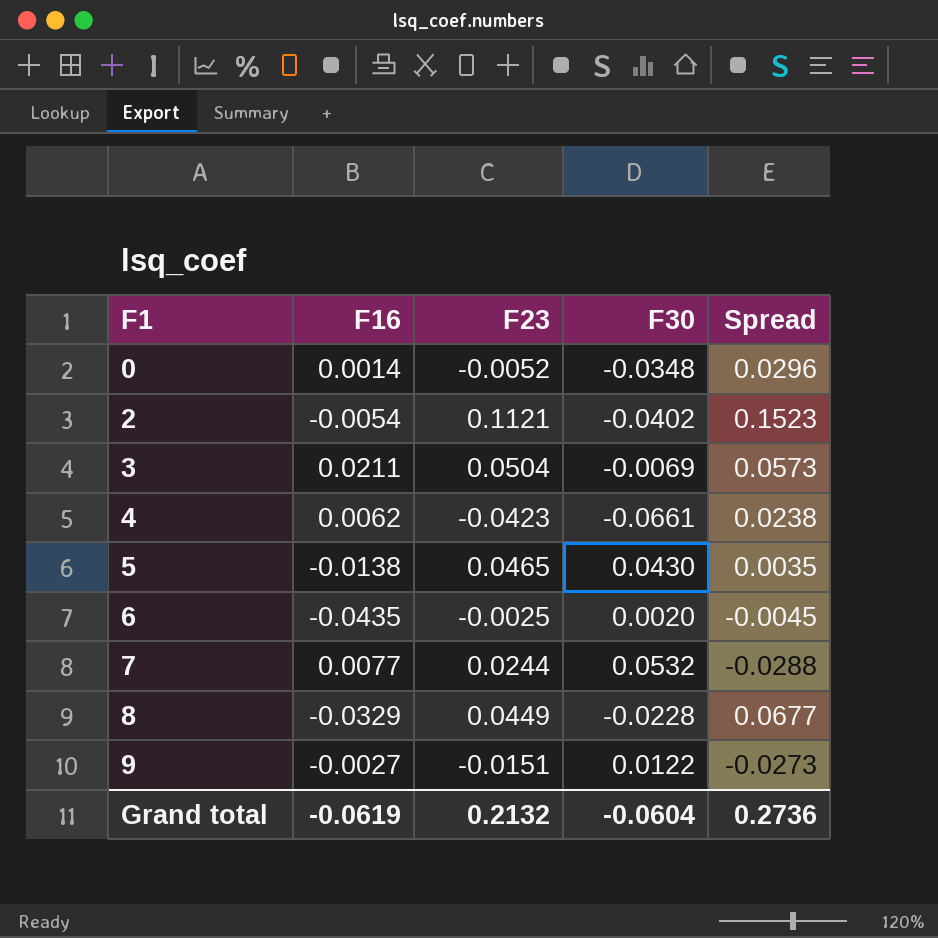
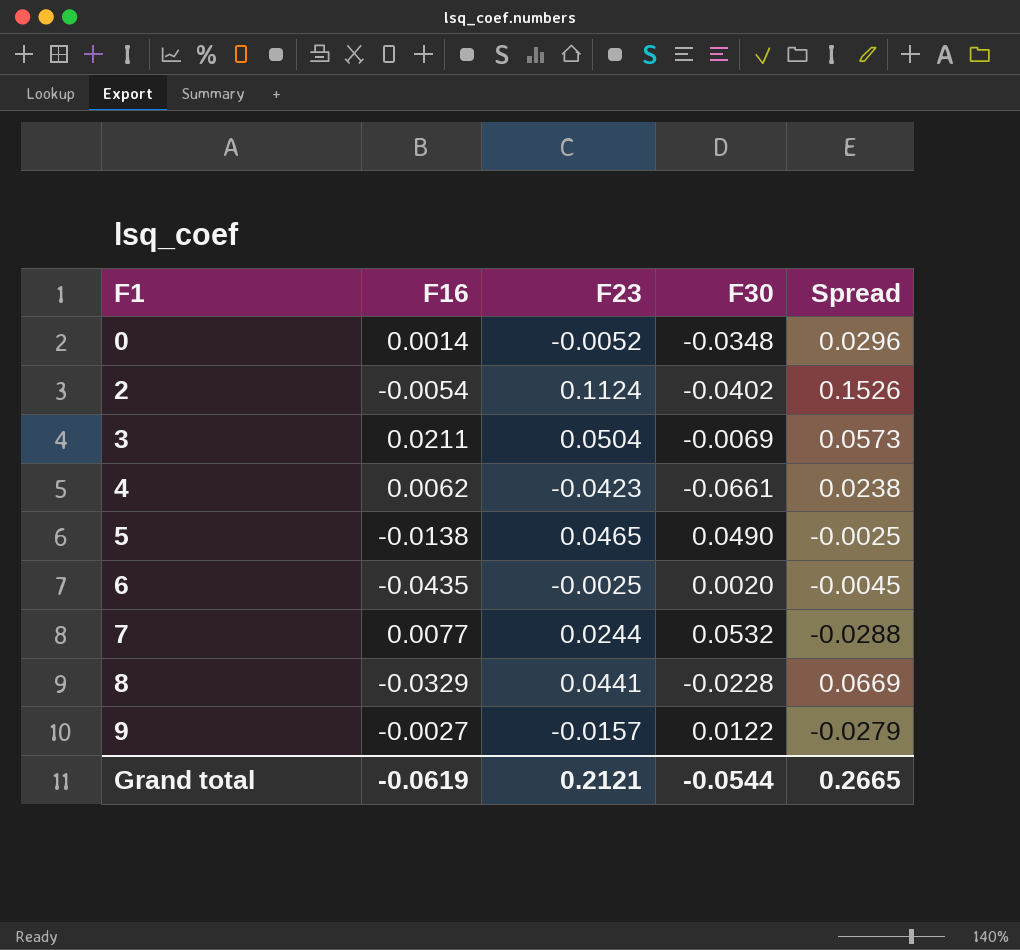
2 | F23: 0.1121 -> 0.1124
2 | Spread: 0.1523 -> 0.1526
5 | F30: 0.0430 -> 0.0490
5 | Spread: 0.0035 -> -0.0025
8 | F23: 0.0449 -> 0.0441
8 | Spread: 0.0677 -> 0.0669
9 | F23: -0.0151 -> -0.0157
9 | Spread: -0.0273 -> -0.0279
Grand total | F23: 0.2132 -> 0.2121
Grand total | F30: -0.0604 -> -0.0544
Grand total | Spread: 0.2736 -> 0.2665

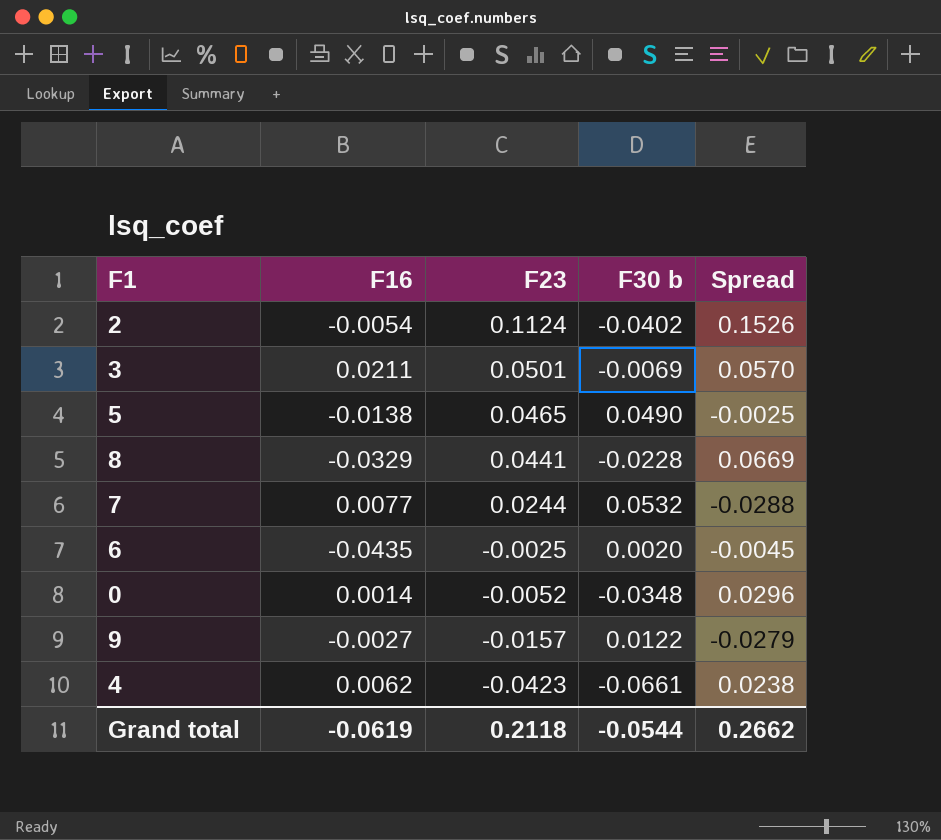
row order: F1 ascending -> F23 descending
column name: F30 -> F30 b
3 | F23: 0.0504 -> 0.0501
3 | Spread: 0.0573 -> 0.0570
Grand total | F23: 0.2121 -> 0.2118
Grand total | Spread: 0.2665 -> 0.2662

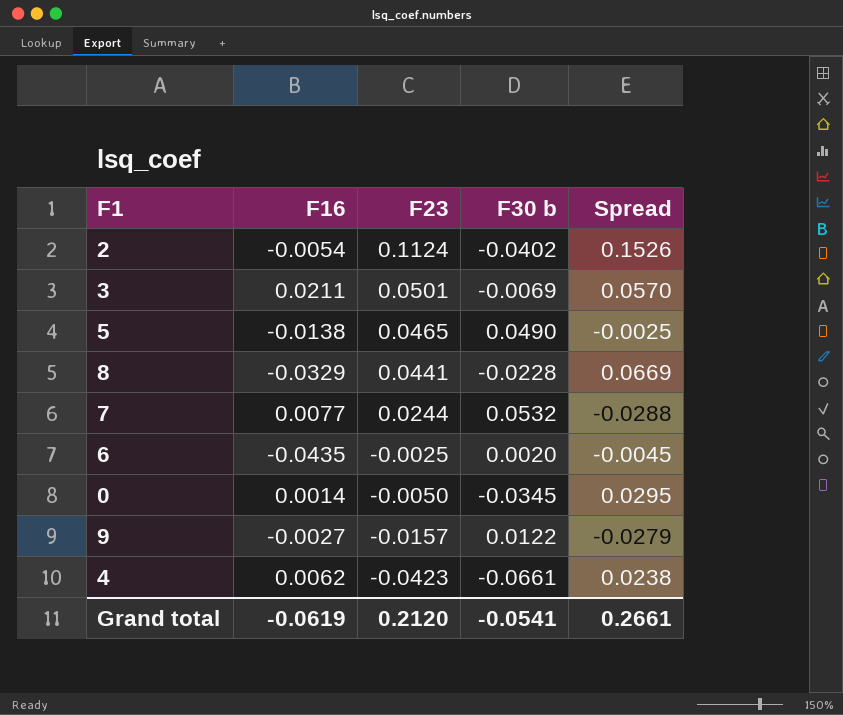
0 | F23: -0.0052 -> -0.0050
0 | F30 b: -0.0348 -> -0.0345
0 | Spread: 0.0296 -> 0.0295
Grand total | F23: 0.2118 -> 0.2120
Grand total | F30 b: -0.0544 -> -0.0541
Grand total | Spread: 0.2662 -> 0.2661

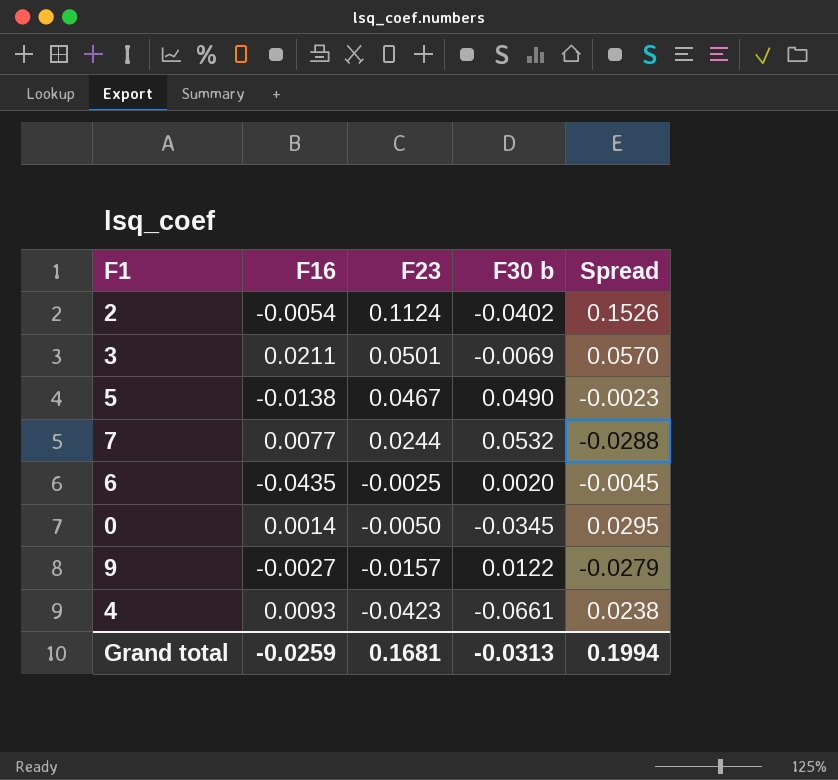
row 8: -0.0329 | 0.0441 | -0.0228 | 0.0669 -> none
5 | F23: 0.0465 -> 0.0467
5 | Spread: -0.0025 -> -0.0023
4 | F16: 0.0062 -> 0.0093
Grand total | F16: -0.0619 -> -0.0259
Grand total | F23: 0.2120 -> 0.1681
Grand total | F30 b: -0.0541 -> -0.0313
Grand total | Spread: 0.2661 -> 0.1994

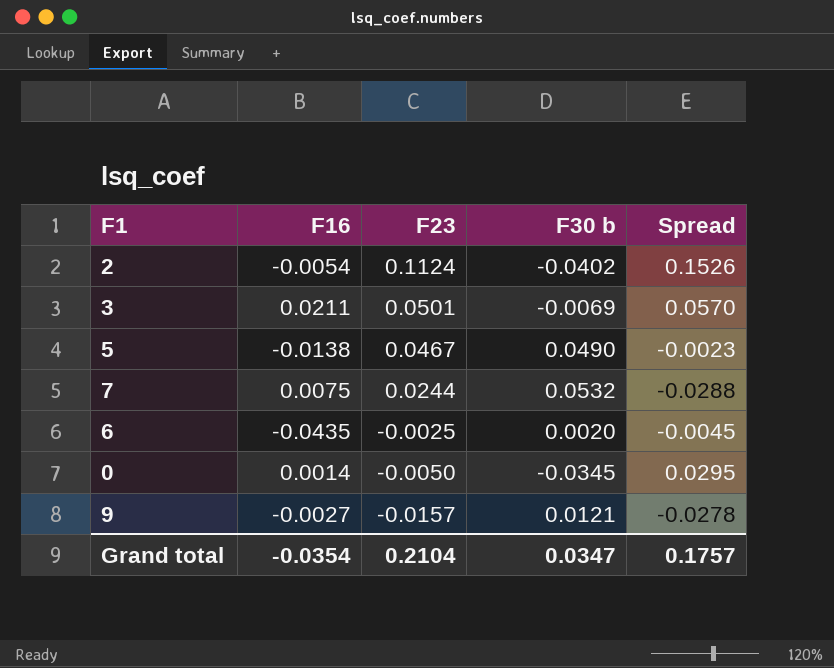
row 4: 0.0093 | -0.0423 | -0.0661 | 0.0238 -> none
7 | F16: 0.0077 -> 0.0075
9 | F30 b: 0.0122 -> 0.0121
9 | Spread: -0.0279 -> -0.0278
Grand total | F16: -0.0259 -> -0.0354
Grand total | F23: 0.1681 -> 0.2104
Grand total | F30 b: -0.0313 -> 0.0347
Grand total | Spread: 0.1994 -> 0.1757

